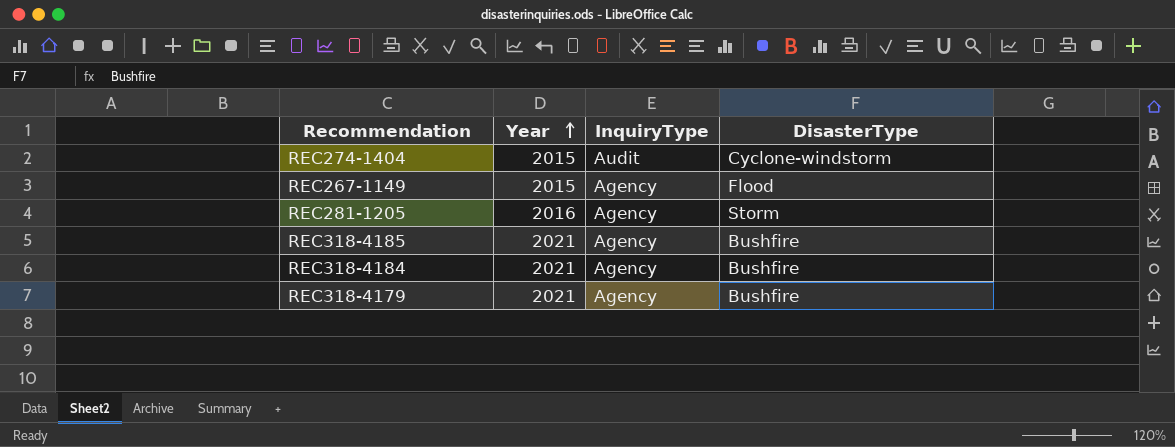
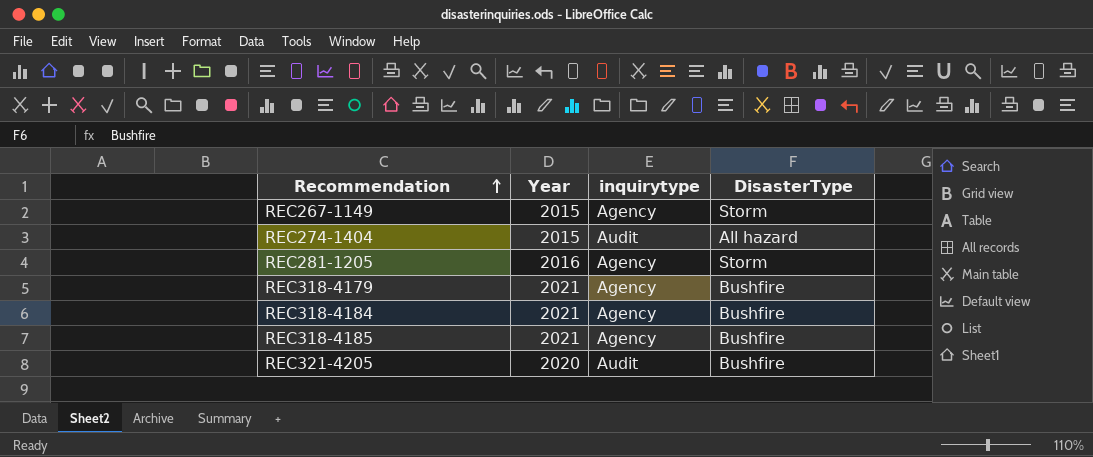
row order: Year ascending -> Recommendation ascending
column name: InquiryType -> inquirytype
REC267-1149 | DisasterType: Flood -> Storm
REC274-1404 | DisasterType: Cyclone-windstorm -> All hazard
row REC321-4205: none -> 2020 | Audit | Bushfire

